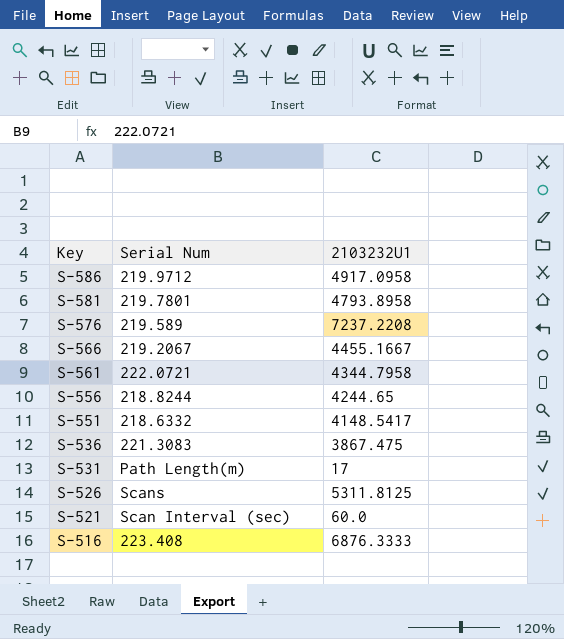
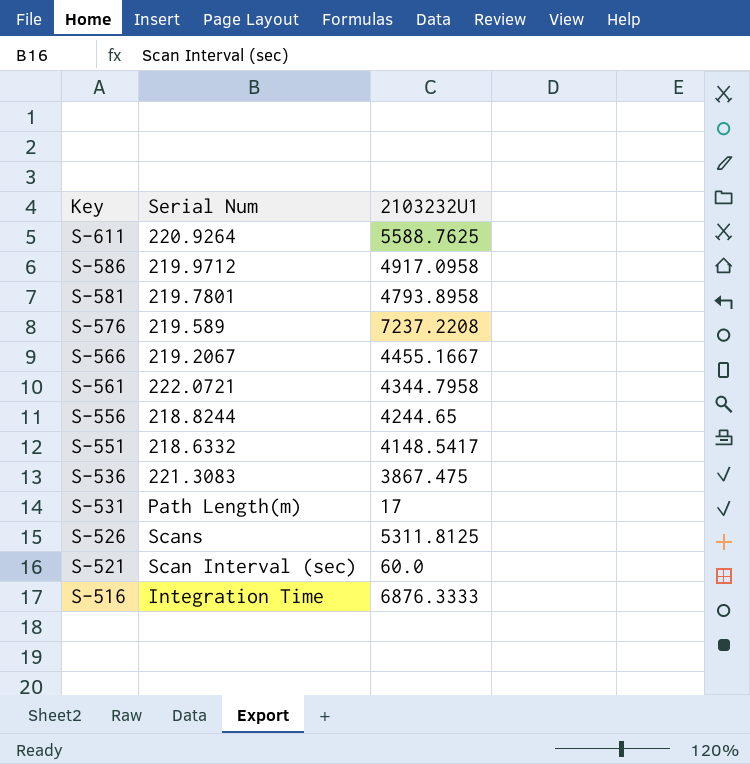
row S-611: none -> 220.9264 | 5588.7625
S-516 | Serial Num: 223.408 -> Integration Time

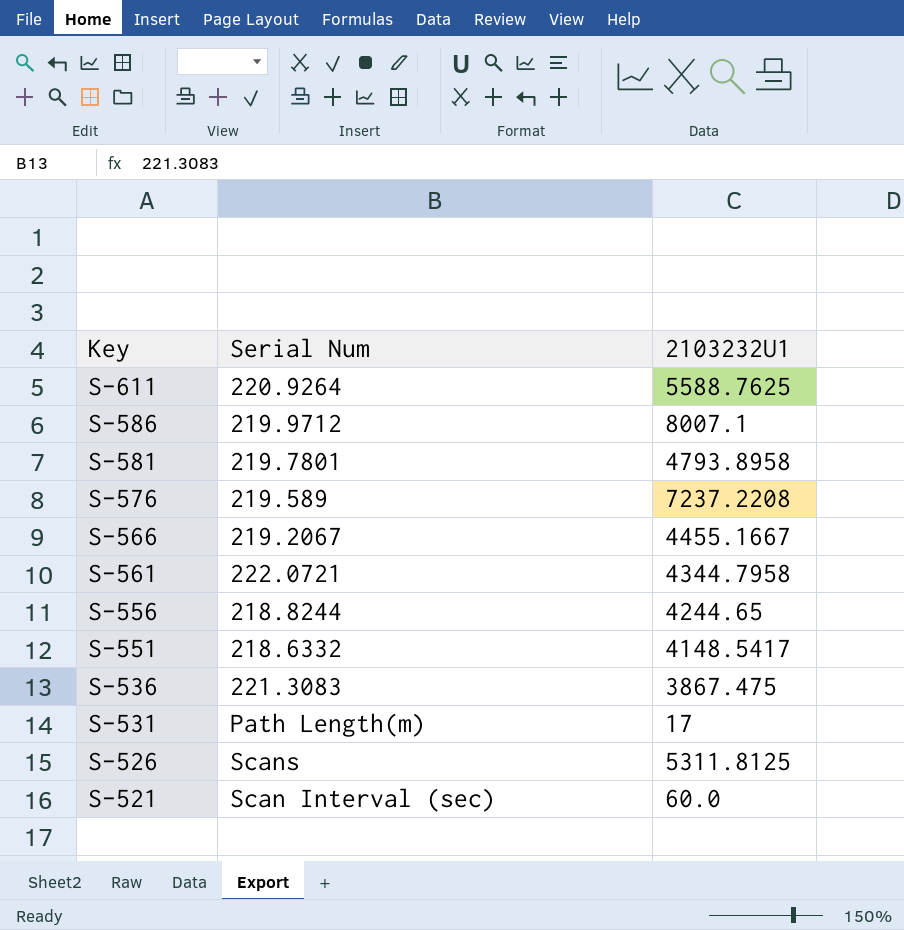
row S-516: Integration Time | 6876.3333 -> none
S-586 | 2103232U1: 4917.0958 -> 8007.1

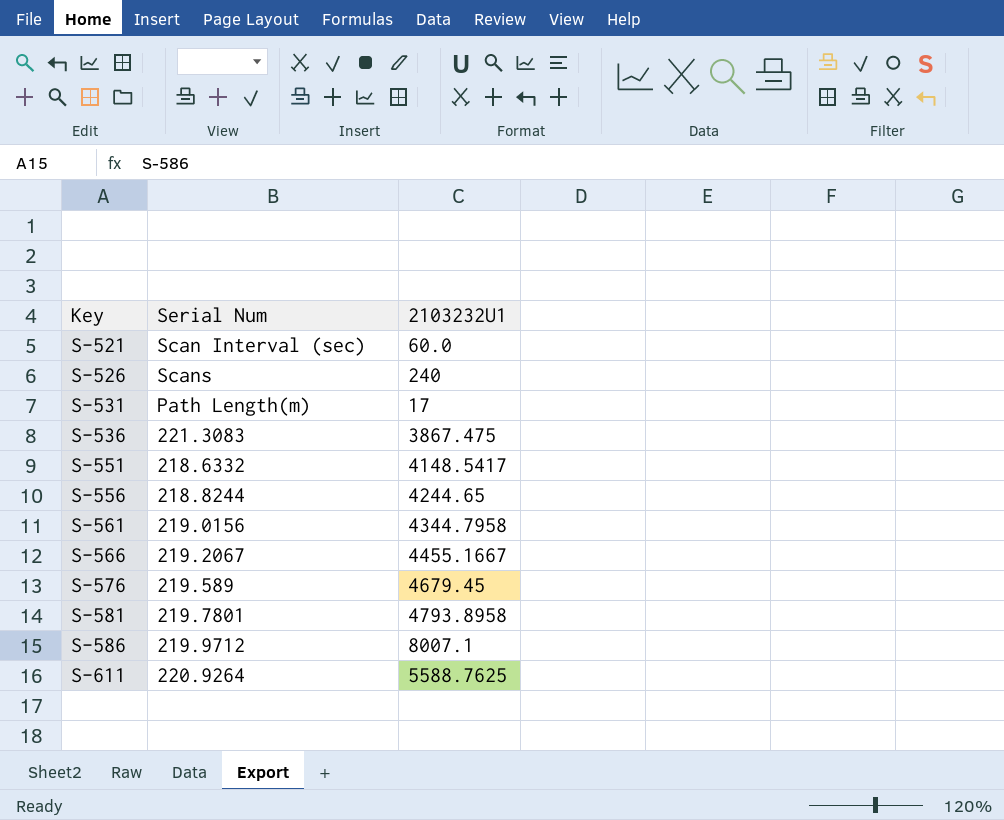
row order: Key descending -> Key ascending
S-526 | 2103232U1: 5311.8125 -> 240
S-561 | Serial Num: 222.0721 -> 219.0156
S-576 | 2103232U1: 7237.2208 -> 4679.45

